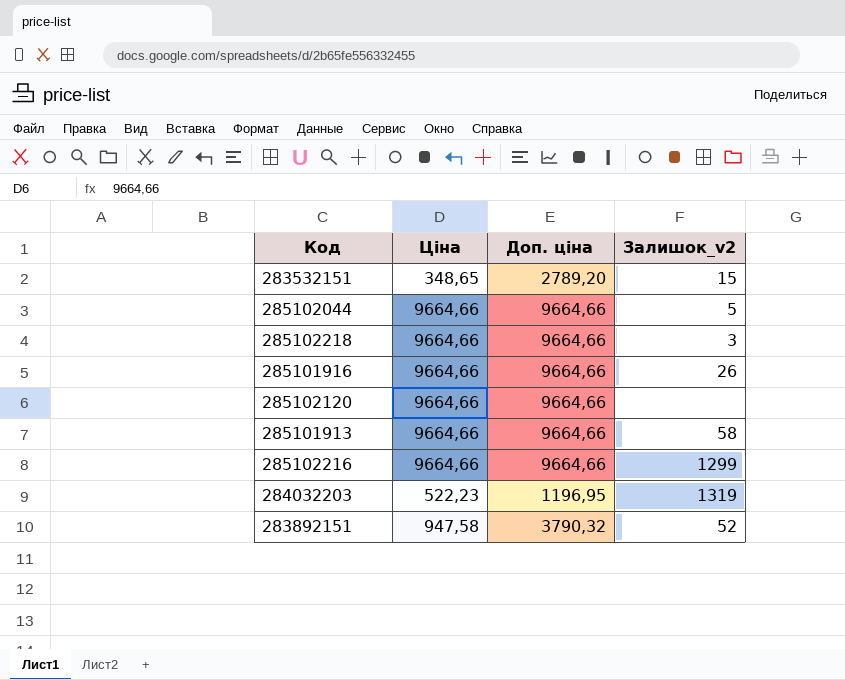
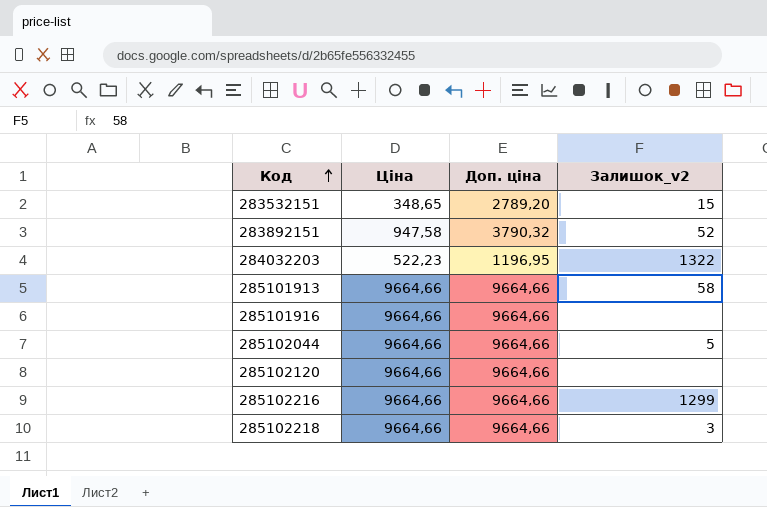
row order: none -> Код ascending
284032203 | Залишок_v2: 1319 -> 1322
285101916 | Залишок_v2: 26 -> none

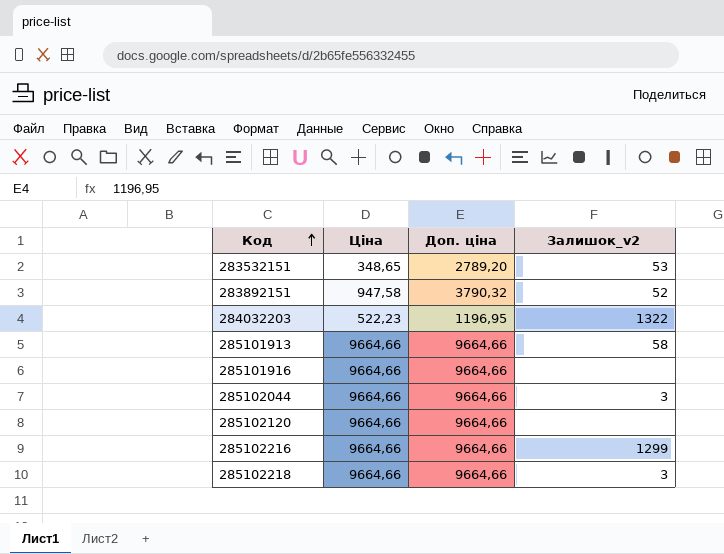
283532151 | Залишок_v2: 15 -> 53
285102044 | Залишок_v2: 5 -> 3

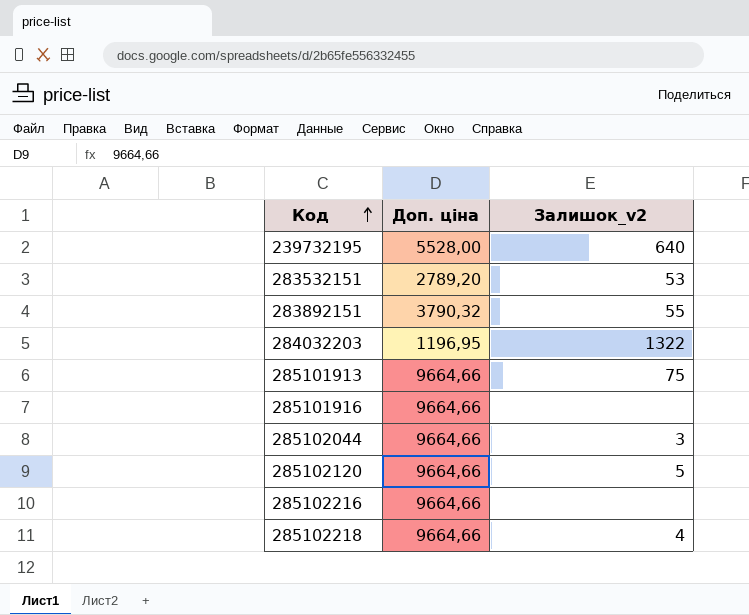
column Ціна | position: 2 -> none
row 239732195: none -> 5528,00 | 640
283892151 | Залишок_v2: 52 -> 55
285101913 | Залишок_v2: 58 -> 75
285102120 | Залишок_v2: none -> 5
285102216 | Залишок_v2: 1299 -> none
285102218 | Залишок_v2: 3 -> 4

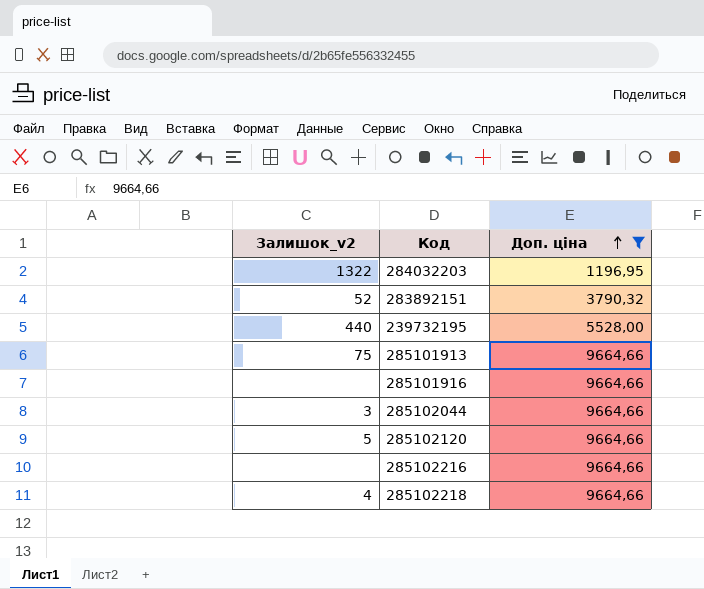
filter: none -> Доп. ціна != 2789,20
row order: Код ascending -> Доп. ціна ascending
column Залишок_v2 | position: 3 -> 1
283892151 | Залишок_v2: 55 -> 52
239732195 | Залишок_v2: 640 -> 440

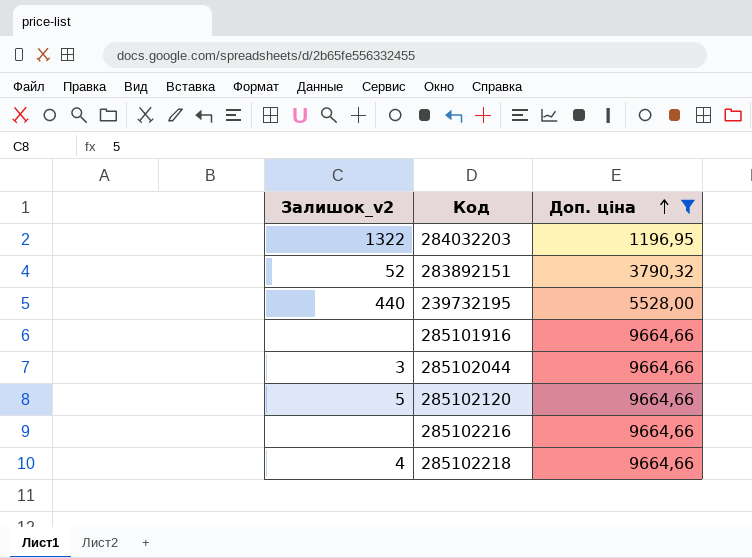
row 285101913: 75 | 9664,66 -> none

